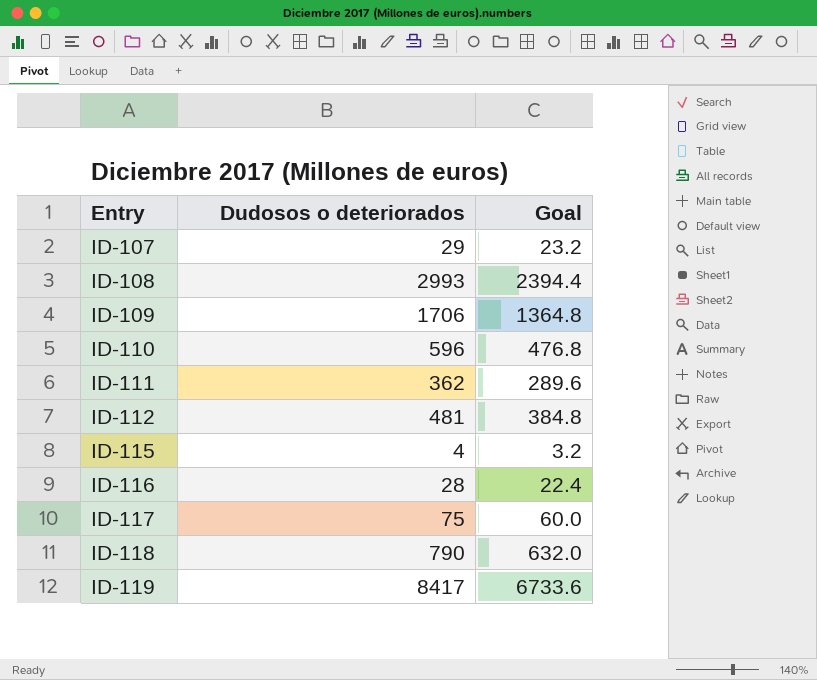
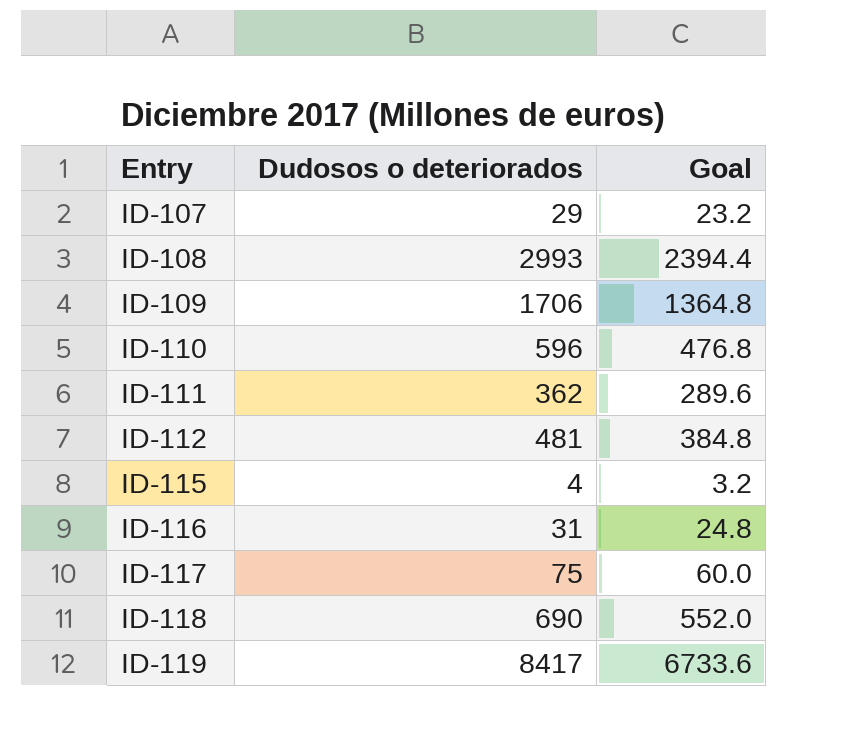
ID-116 | Dudosos o deteriorados: 28 -> 31
ID-116 | Goal: 22.4 -> 24.8
ID-118 | Dudosos o deteriorados: 790 -> 690
ID-118 | Goal: 632.0 -> 552.0

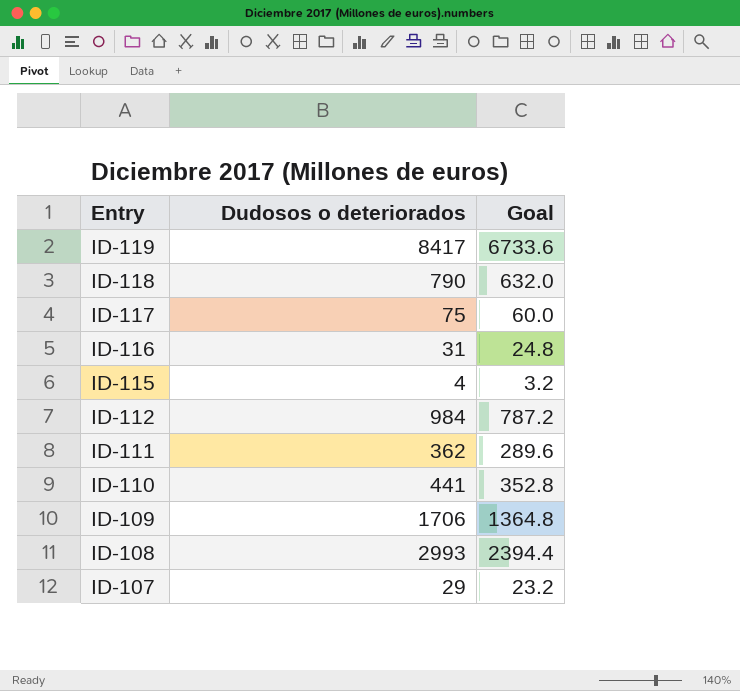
row order: Entry ascending -> Entry descending
ID-118 | Dudosos o deteriorados: 690 -> 790
ID-118 | Goal: 552.0 -> 632.0
ID-112 | Dudosos o deteriorados: 481 -> 984
ID-112 | Goal: 384.8 -> 787.2
ID-110 | Dudosos o deteriorados: 596 -> 441
ID-110 | Goal: 476.8 -> 352.8

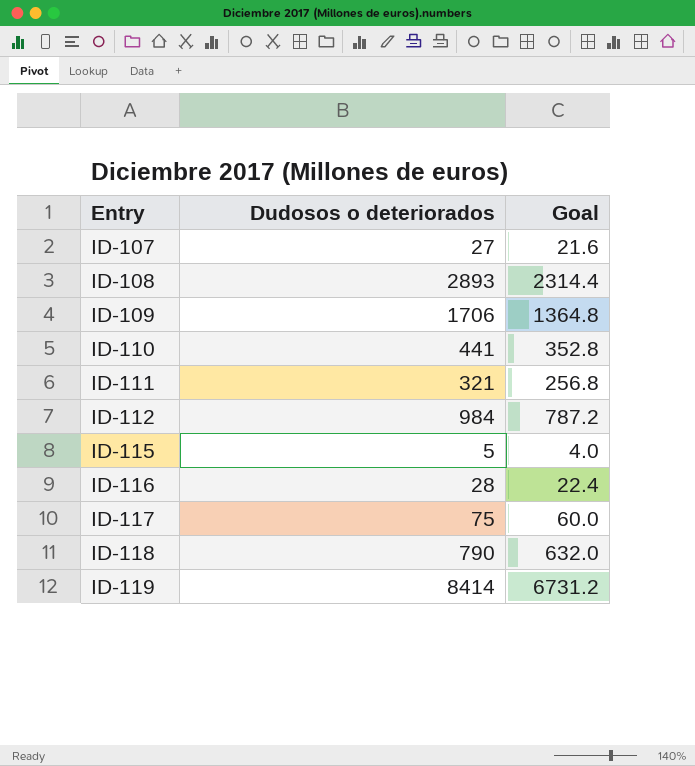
row order: Entry descending -> Entry ascending
ID-107 | Dudosos o deteriorados: 29 -> 27
ID-107 | Goal: 23.2 -> 21.6
ID-108 | Dudosos o deteriorados: 2993 -> 2893
ID-108 | Goal: 2394.4 -> 2314.4
ID-111 | Dudosos o deteriorados: 362 -> 321
ID-111 | Goal: 289.6 -> 256.8
ID-115 | Dudosos o deteriorados: 4 -> 5
ID-115 | Goal: 3.2 -> 4.0
ID-116 | Dudosos o deteriorados: 31 -> 28
ID-116 | Goal: 24.8 -> 22.4
ID-119 | Dudosos o deteriorados: 8417 -> 8414
ID-119 | Goal: 6733.6 -> 6731.2

